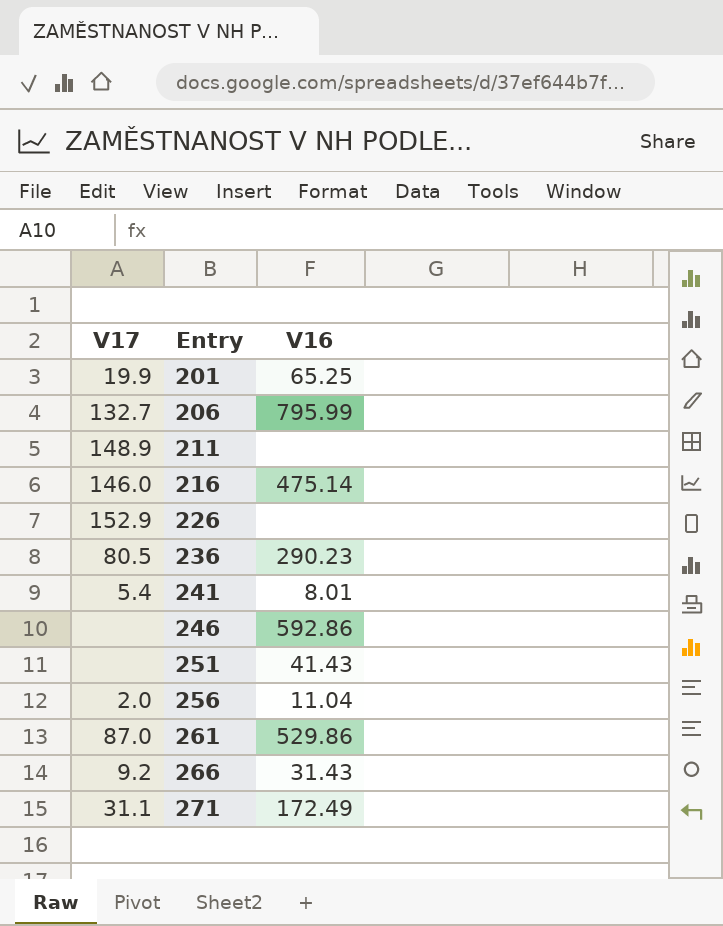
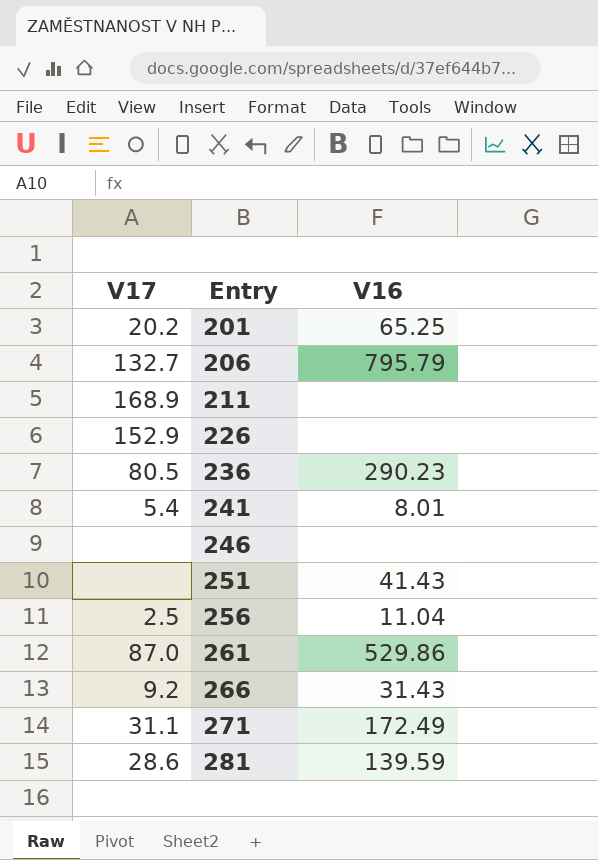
row 216: 146.0 | 475.14 -> none
201 | V17: 19.9 -> 20.2
206 | V16: 795.99 -> 795.79
211 | V17: 148.9 -> 168.9
246 | V16: 592.86 -> none
256 | V17: 2.0 -> 2.5
row 281: none -> 28.6 | 139.59

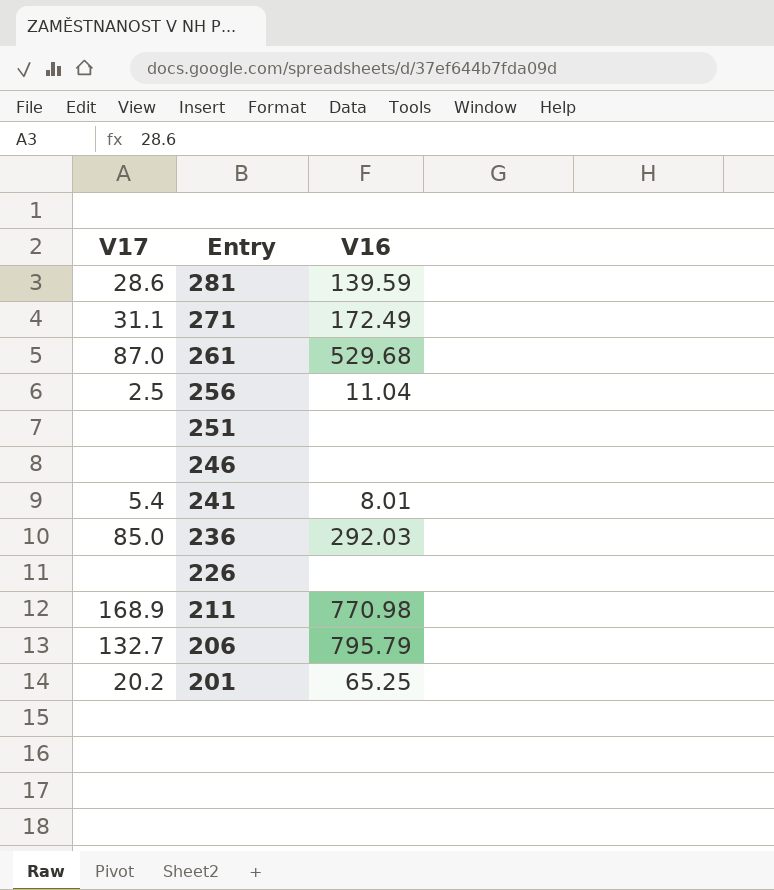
row order: Entry ascending -> Entry descending
row 266: 9.2 | 31.43 -> none
261 | V16: 529.86 -> 529.68
251 | V16: 41.43 -> none
236 | V17: 80.5 -> 85.0
236 | V16: 290.23 -> 292.03
226 | V17: 152.9 -> none
211 | V16: none -> 770.98

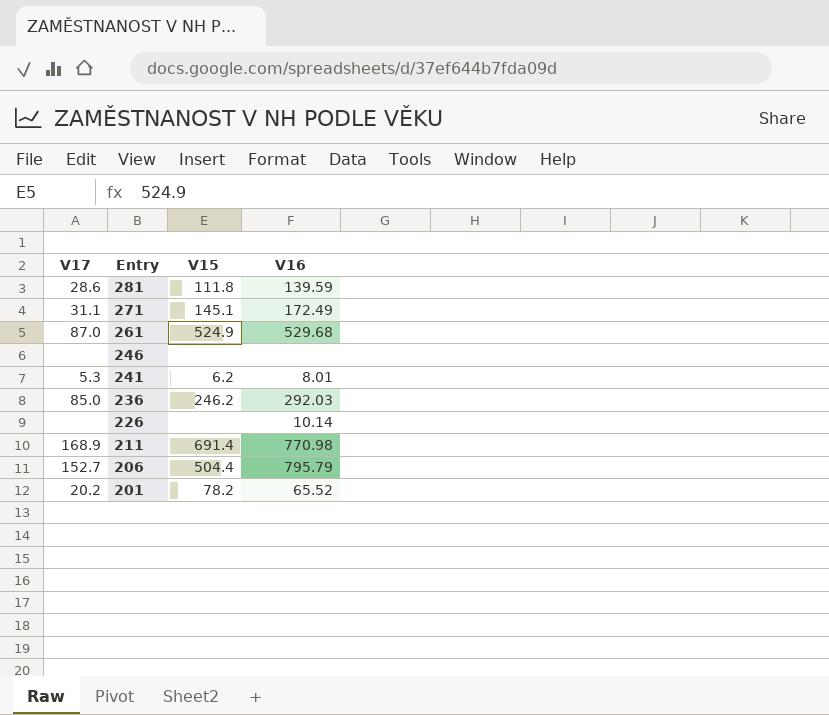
column V15 | position: none -> 3
row 256: 2.5 | 11.04 -> none
row 251: none | none -> none
241 | V17: 5.4 -> 5.3
226 | V16: none -> 10.14
206 | V17: 132.7 -> 152.7
201 | V16: 65.25 -> 65.52

